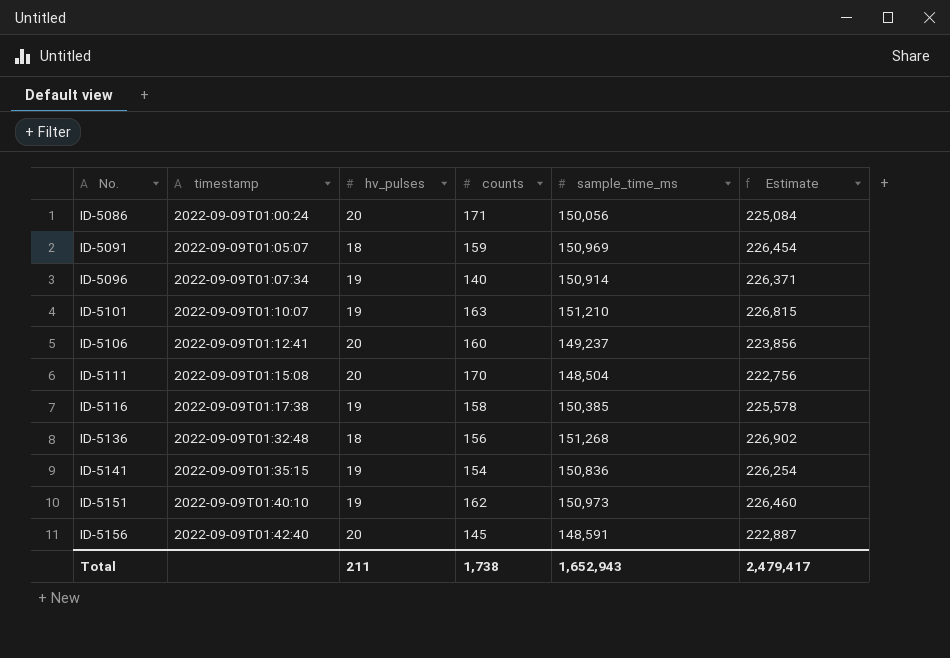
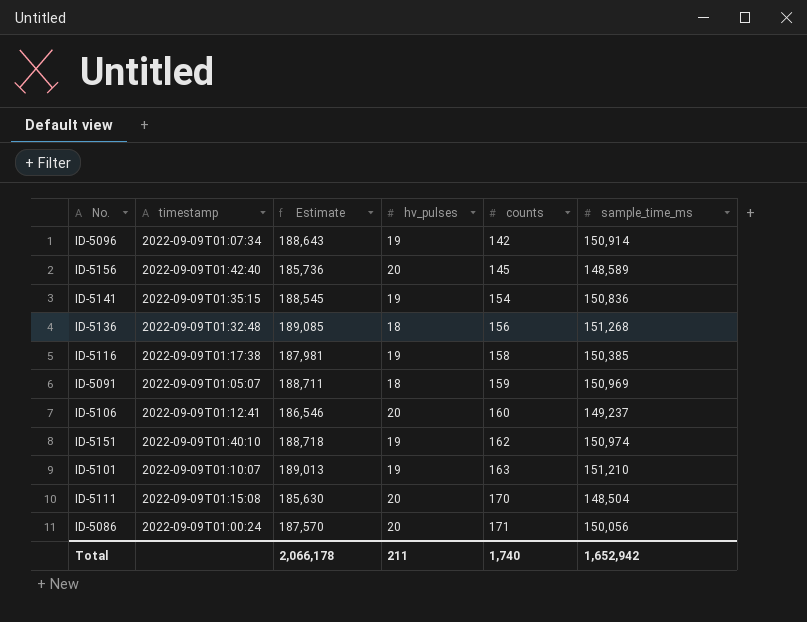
row order: No. ascending -> counts ascending
column Estimate | formula: [sample_time_ms] * 1.5 -> [sample_time_ms] * 1.25
column Estimate | position: 6 -> 3
ID-5096 | counts: 140 -> 142
ID-5156 | sample_time_ms: 148,591 -> 148,589
ID-5151 | sample_time_ms: 150,973 -> 150,974
Total | Estimate: 2,479,417 -> 2,066,178
Total | counts: 1,738 -> 1,740
Total | sample_time_ms: 1,652,943 -> 1,652,942

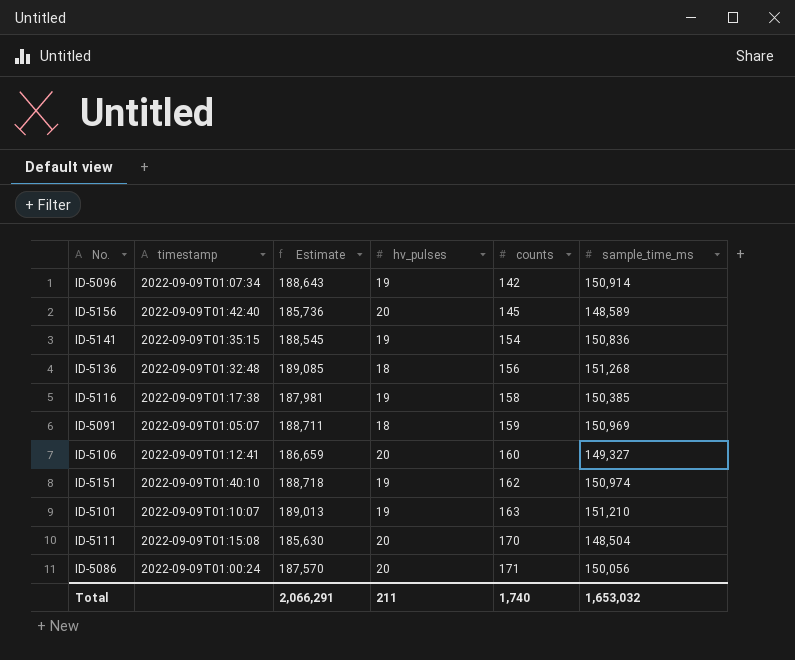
ID-5106 | Estimate: 186,546 -> 186,659
ID-5106 | sample_time_ms: 149,237 -> 149,327
Total | Estimate: 2,066,178 -> 2,066,291
Total | sample_time_ms: 1,652,942 -> 1,653,032

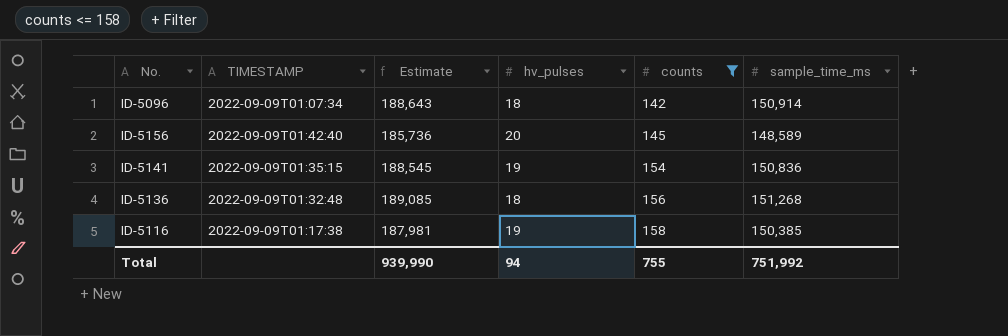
filter: none -> counts <= 158
column name: timestamp -> TIMESTAMP
ID-5096 | hv_pulses: 19 -> 18
Total | Estimate: 2,066,291 -> 939,990
Total | hv_pulses: 211 -> 94
Total | counts: 1,740 -> 755
Total | sample_time_ms: 1,653,032 -> 751,992

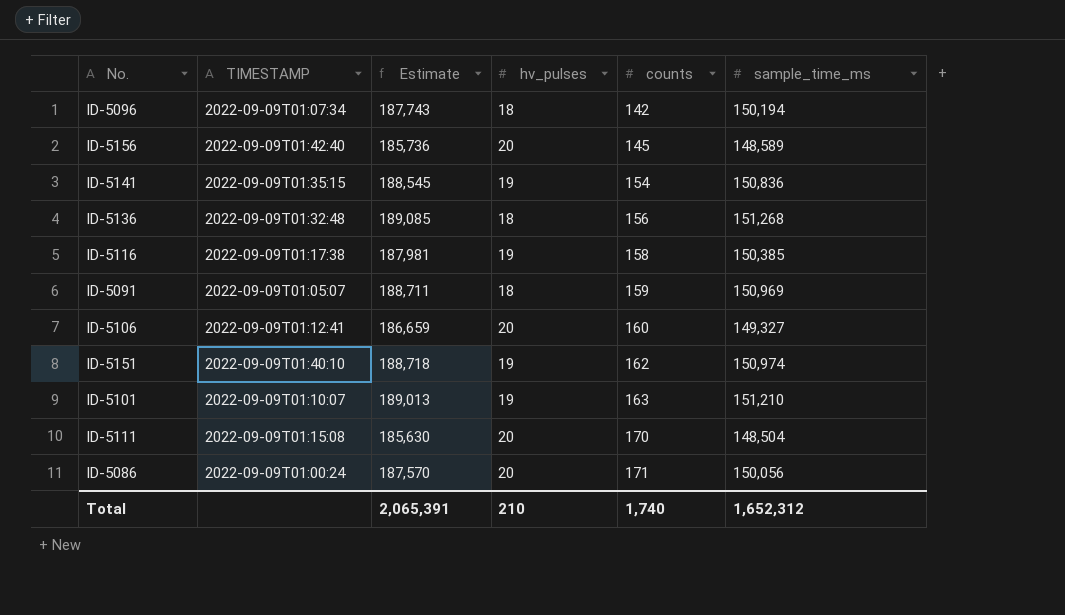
filter: counts <= 158 -> none
ID-5096 | Estimate: 188,643 -> 187,743
ID-5096 | sample_time_ms: 150,914 -> 150,194
Total | Estimate: 939,990 -> 2,065,391
Total | hv_pulses: 94 -> 210
Total | counts: 755 -> 1,740
Total | sample_time_ms: 751,992 -> 1,652,312

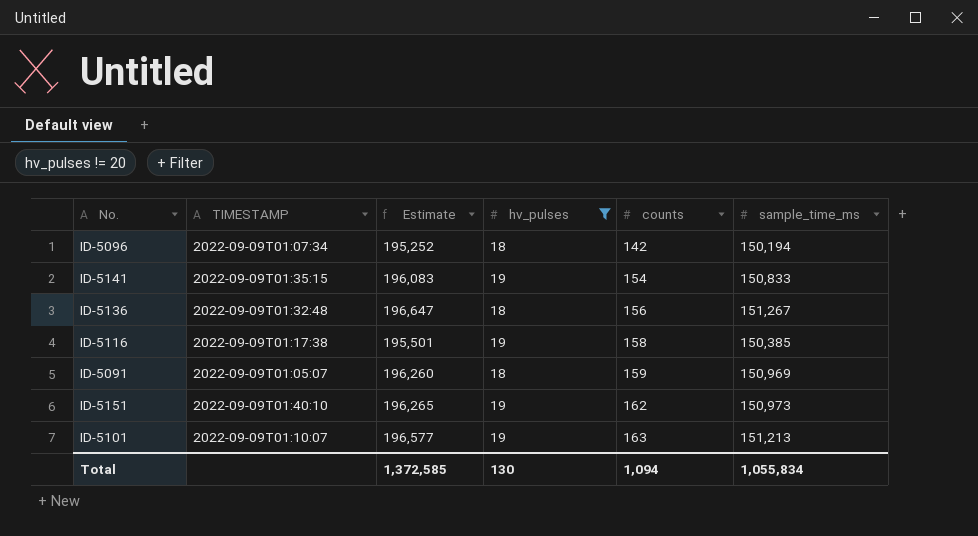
filter: none -> hv_pulses != 20
column Estimate | formula: [sample_time_ms] * 1.25 -> [sample_time_ms] * 1.3
ID-5141 | sample_time_ms: 150,836 -> 150,833
ID-5136 | sample_time_ms: 151,268 -> 151,267
ID-5151 | sample_time_ms: 150,974 -> 150,973
ID-5101 | sample_time_ms: 151,210 -> 151,213
Total | Estimate: 2,065,391 -> 1,372,585
Total | hv_pulses: 210 -> 130
Total | counts: 1,740 -> 1,094
Total | sample_time_ms: 1,652,312 -> 1,055,834

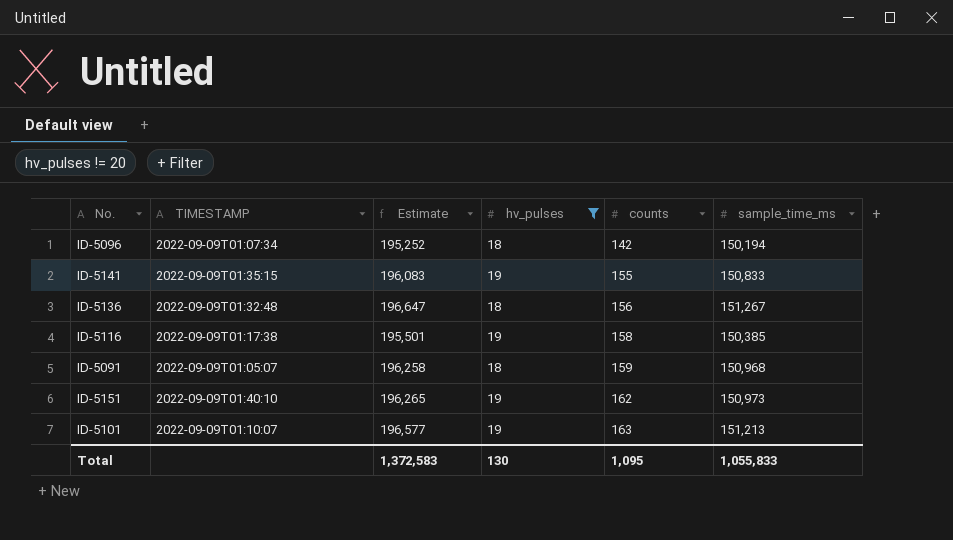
ID-5141 | counts: 154 -> 155
ID-5091 | Estimate: 196,260 -> 196,258
ID-5091 | sample_time_ms: 150,969 -> 150,968
Total | Estimate: 1,372,585 -> 1,372,583
Total | counts: 1,094 -> 1,095
Total | sample_time_ms: 1,055,834 -> 1,055,833

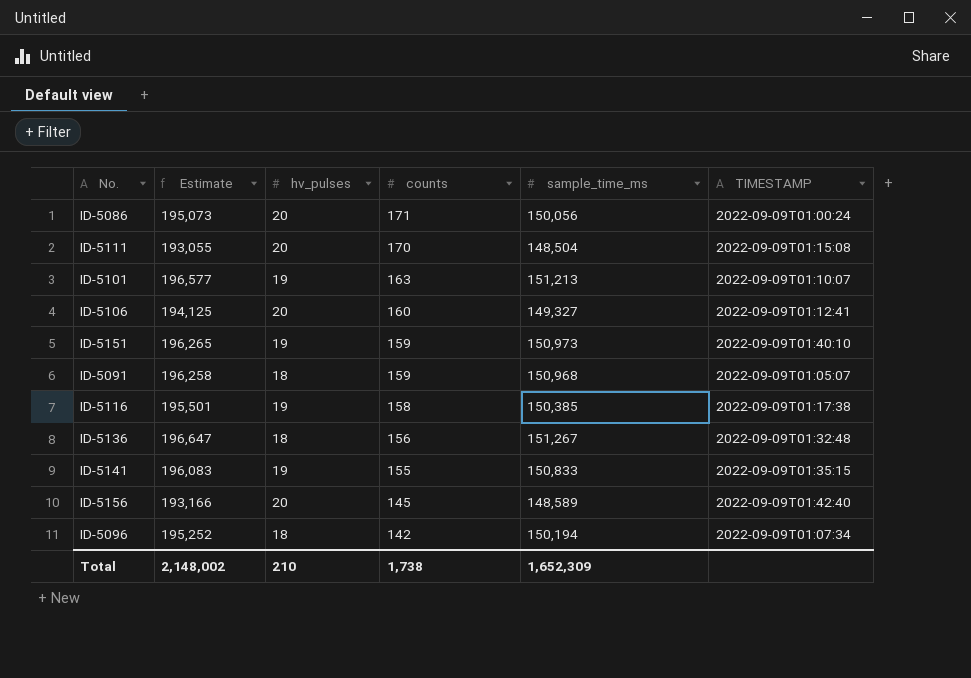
filter: hv_pulses != 20 -> none
row order: counts ascending -> counts descending
column TIMESTAMP | position: 2 -> 6
ID-5151 | counts: 162 -> 159
Total | Estimate: 1,372,583 -> 2,148,002
Total | hv_pulses: 130 -> 210
Total | counts: 1,095 -> 1,738
Total | sample_time_ms: 1,055,833 -> 1,652,309

